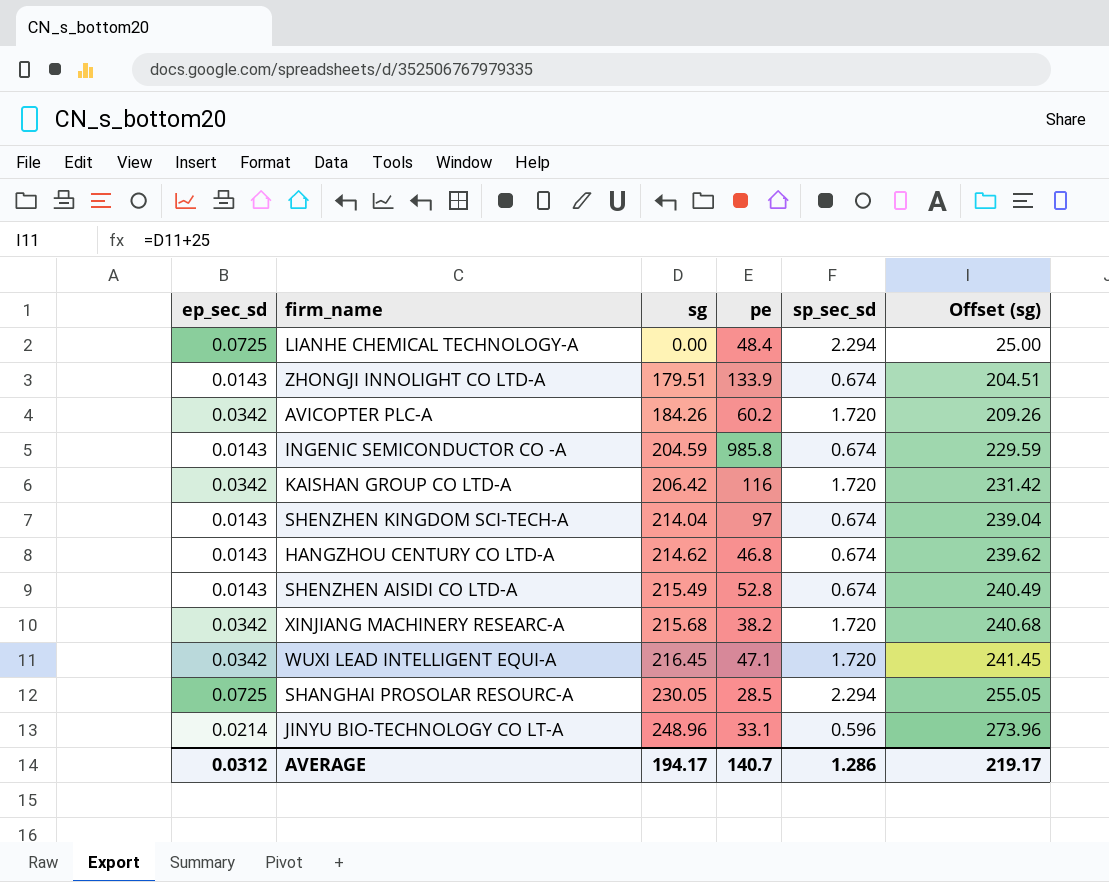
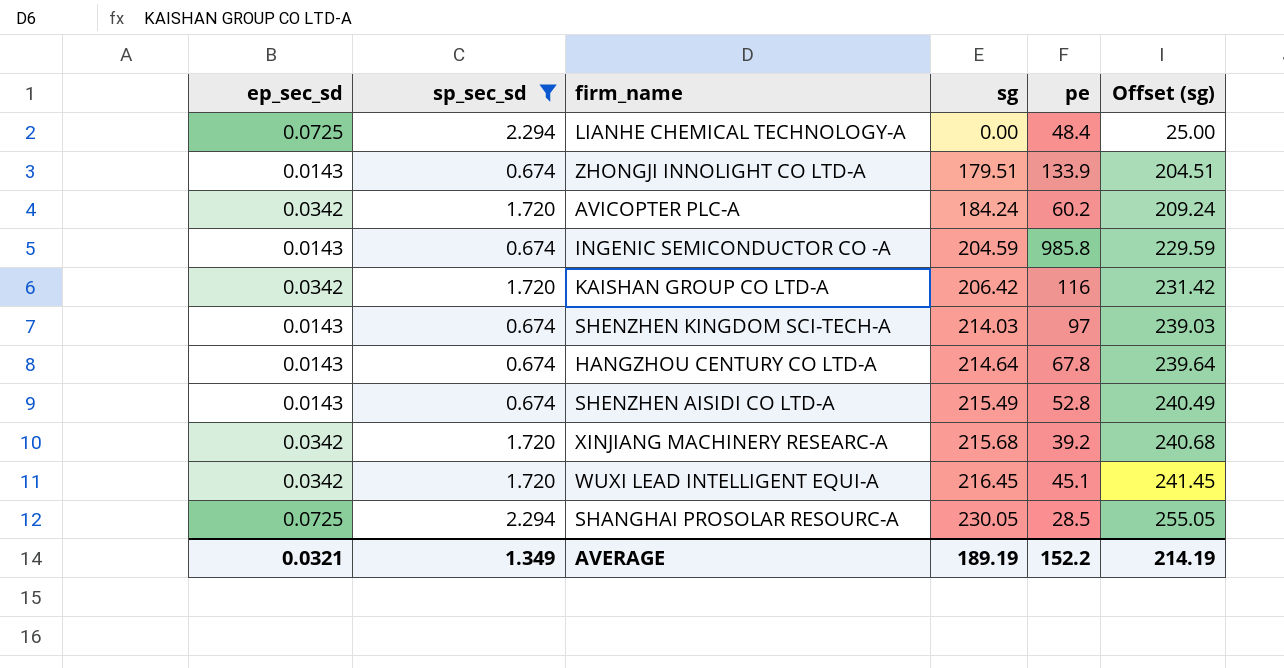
filter: none -> sp_sec_sd != 0.596
column sp_sec_sd | position: 5 -> 2
AVICOPTER PLC-A | sg: 184.26 -> 184.24
AVICOPTER PLC-A | Offset (sg): 209.26 -> 209.24
SHENZHEN KINGDOM SCI-TECH-A | sg: 214.04 -> 214.03
SHENZHEN KINGDOM SCI-TECH-A | Offset (sg): 239.04 -> 239.03
HANGZHOU CENTURY CO LTD-A | sg: 214.62 -> 214.64
HANGZHOU CENTURY CO LTD-A | pe: 46.8 -> 67.8
HANGZHOU CENTURY CO LTD-A | Offset (sg): 239.62 -> 239.64
XINJIANG MACHINERY RESEARC-A | pe: 38.2 -> 39.2
WUXI LEAD INTELLIGENT EQUI-A | pe: 47.1 -> 45.1
AVERAGE | ep_sec_sd: 0.0312 -> 0.0321
AVERAGE | sp_sec_sd: 1.286 -> 1.349
AVERAGE | sg: 194.17 -> 189.19
AVERAGE | pe: 140.7 -> 152.2
AVERAGE | Offset (sg): 219.17 -> 214.19

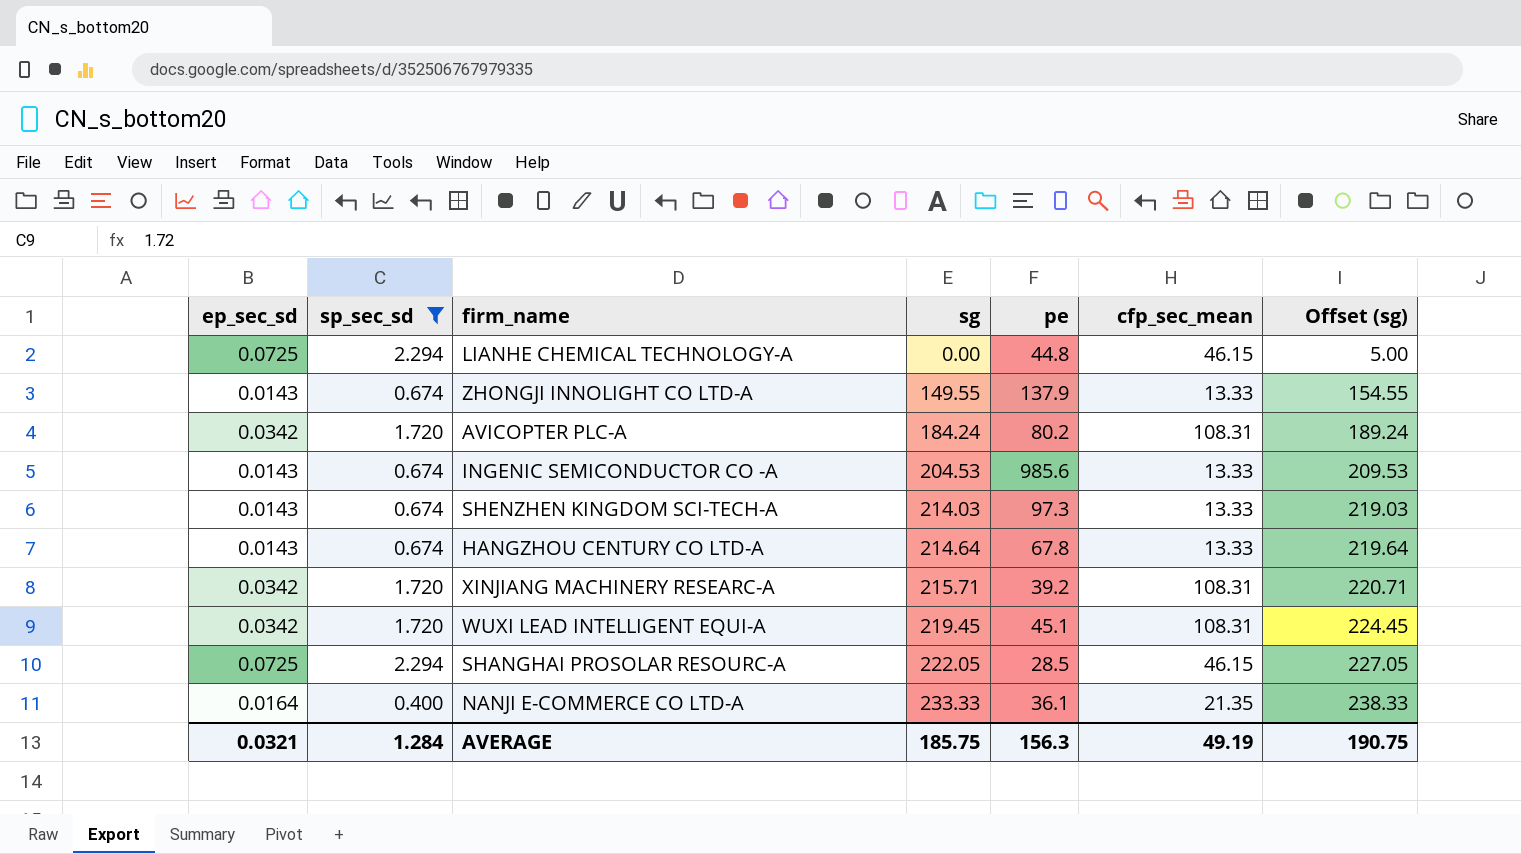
column cfp_sec_mean | position: none -> 6
column Offset (sg) | formula: [sg] + 25 -> [sg] + 5
row KAISHAN GROUP CO LTD-A: 0.0342 | 1.720 | 206.42 | 116 | 231.42 -> none
row SHENZHEN AISIDI CO LTD-A: 0.0143 | 0.674 | 215.49 | 52.8 | 240.49 -> none
LIANHE CHEMICAL TECHNOLOGY-A | pe: 48.4 -> 44.8
ZHONGJI INNOLIGHT CO LTD-A | sg: 179.51 -> 149.55
ZHONGJI INNOLIGHT CO LTD-A | pe: 133.9 -> 137.9
AVICOPTER PLC-A | pe: 60.2 -> 80.2
INGENIC SEMICONDUCTOR CO -A | sg: 204.59 -> 204.53
INGENIC SEMICONDUCTOR CO -A | pe: 985.8 -> 985.6
SHENZHEN KINGDOM SCI-TECH-A | pe: 97 -> 97.3
XINJIANG MACHINERY RESEARC-A | sg: 215.68 -> 215.71
WUXI LEAD INTELLIGENT EQUI-A | sg: 216.45 -> 219.45
SHANGHAI PROSOLAR RESOURC-A | sg: 230.05 -> 222.05
row NANJI E-COMMERCE CO LTD-A: none -> 0.0164 | 0.400 | 233.33 | 36.1 | 21.35 | 238.33
AVERAGE | sp_sec_sd: 1.349 -> 1.284
AVERAGE | sg: 189.19 -> 185.75
AVERAGE | pe: 152.2 -> 156.3
AVERAGE | Offset (sg): 214.19 -> 190.75

